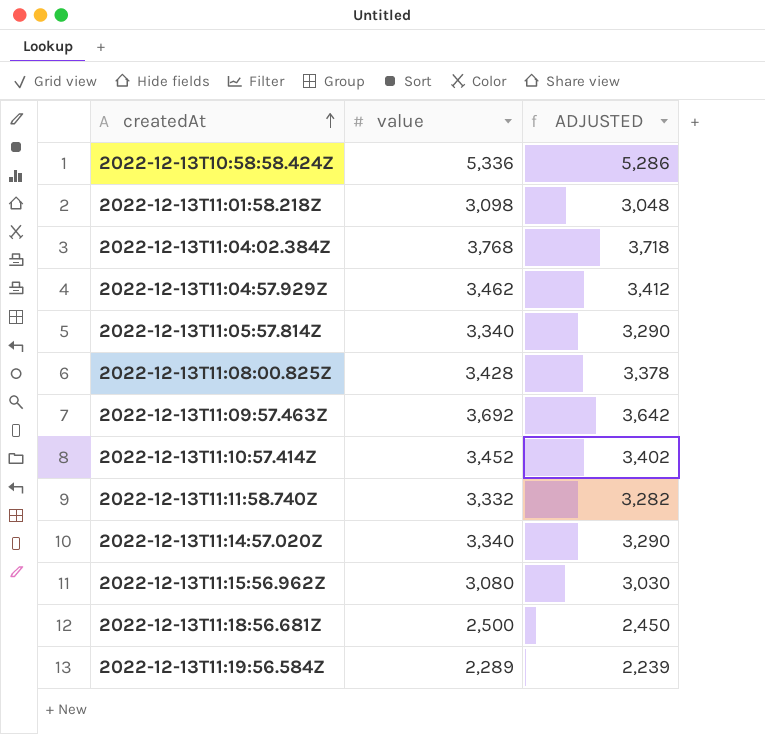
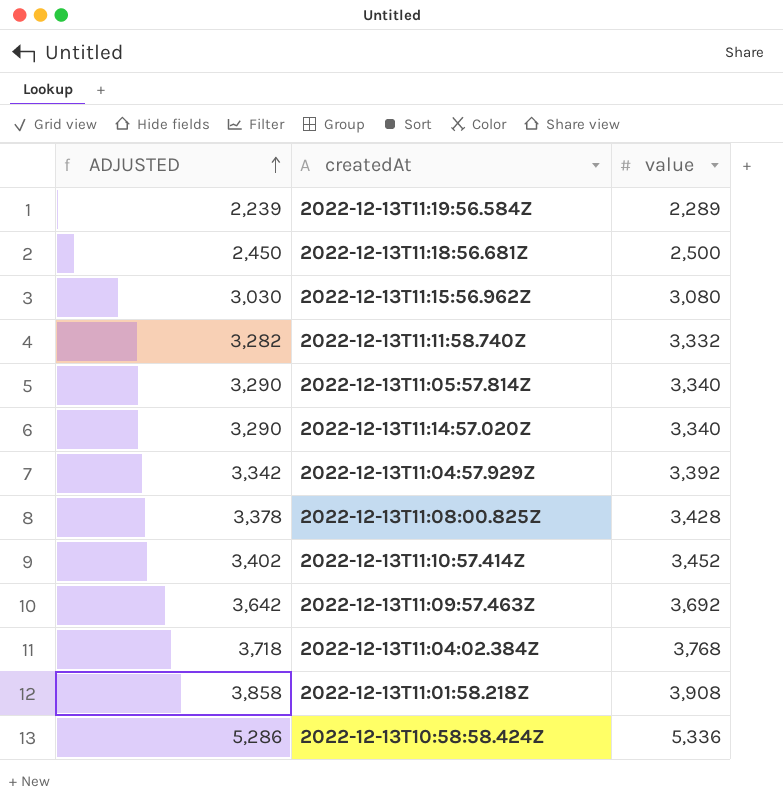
row order: createdAt ascending -> ADJUSTED ascending
column ADJUSTED | position: 3 -> 1
2022-12-13T11:04:57.929Z | ADJUSTED: 3,412 -> 3,342
2022-12-13T11:04:57.929Z | value: 3,462 -> 3,392
2022-12-13T11:01:58.218Z | ADJUSTED: 3,048 -> 3,858
2022-12-13T11:01:58.218Z | value: 3,098 -> 3,908

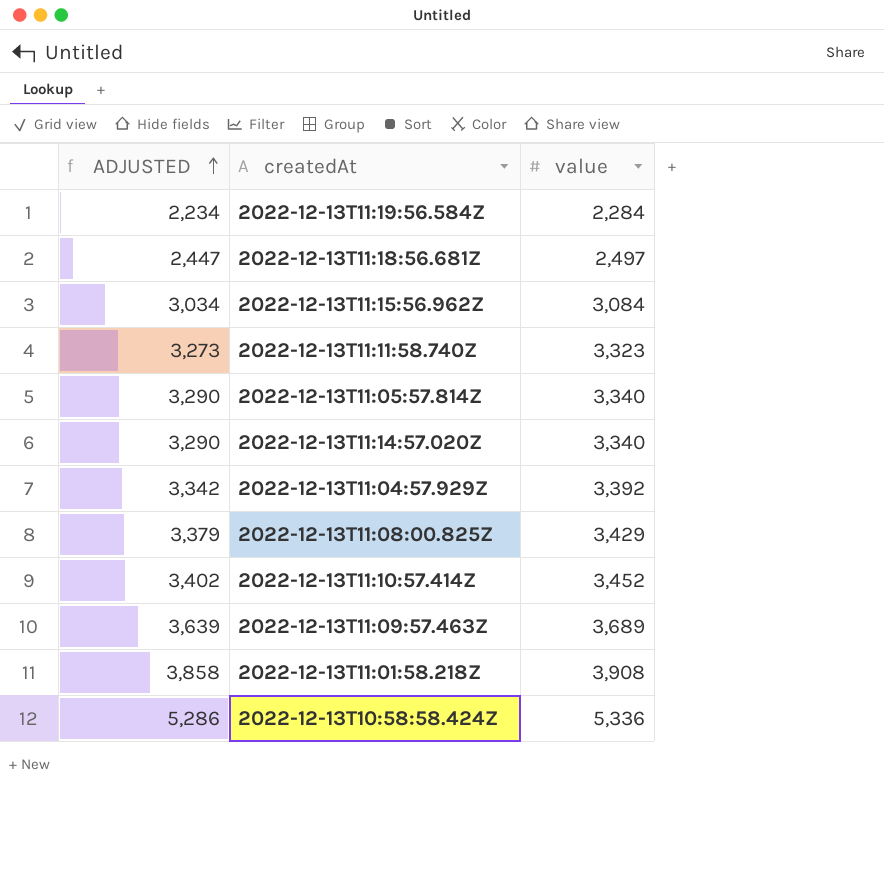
row 2022-12-13T11:04:02.384Z: 3,718 | 3,768 -> none
2022-12-13T11:19:56.584Z | ADJUSTED: 2,239 -> 2,234
2022-12-13T11:19:56.584Z | value: 2,289 -> 2,284
2022-12-13T11:18:56.681Z | ADJUSTED: 2,450 -> 2,447
2022-12-13T11:18:56.681Z | value: 2,500 -> 2,497
2022-12-13T11:15:56.962Z | ADJUSTED: 3,030 -> 3,034
2022-12-13T11:15:56.962Z | value: 3,080 -> 3,084
2022-12-13T11:11:58.740Z | ADJUSTED: 3,282 -> 3,273
2022-12-13T11:11:58.740Z | value: 3,332 -> 3,323
2022-12-13T11:08:00.825Z | ADJUSTED: 3,378 -> 3,379
2022-12-13T11:08:00.825Z | value: 3,428 -> 3,429
2022-12-13T11:09:57.463Z | ADJUSTED: 3,642 -> 3,639
2022-12-13T11:09:57.463Z | value: 3,692 -> 3,689

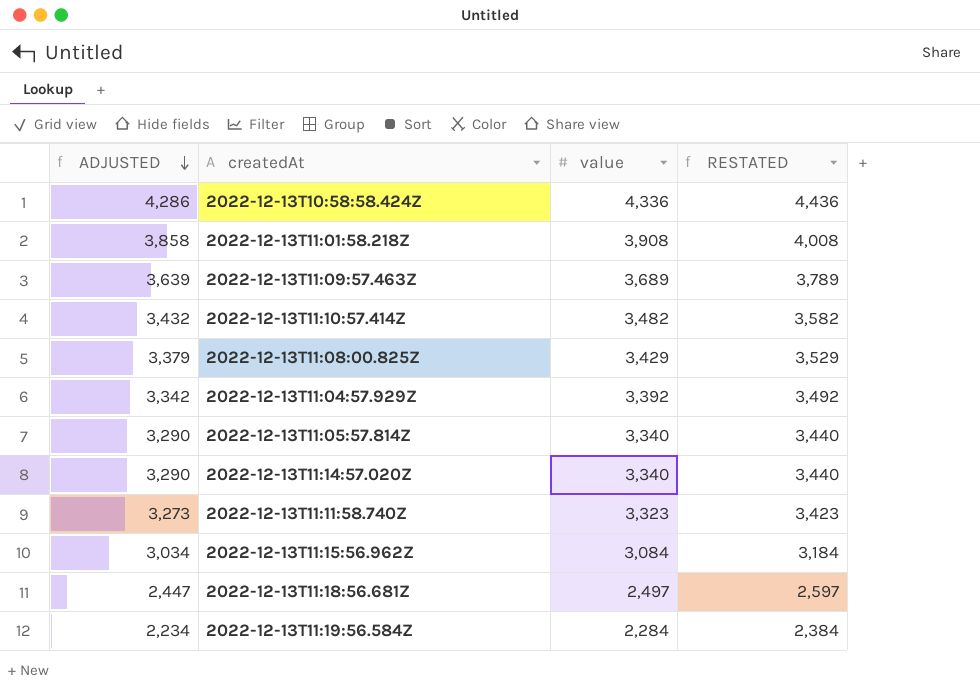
row order: ADJUSTED ascending -> ADJUSTED descending
column RESTATED | formula: none -> [value] + 100
2022-12-13T10:58:58.424Z | ADJUSTED: 5,286 -> 4,286
2022-12-13T10:58:58.424Z | value: 5,336 -> 4,336
2022-12-13T11:10:57.414Z | ADJUSTED: 3,402 -> 3,432
2022-12-13T11:10:57.414Z | value: 3,452 -> 3,482

